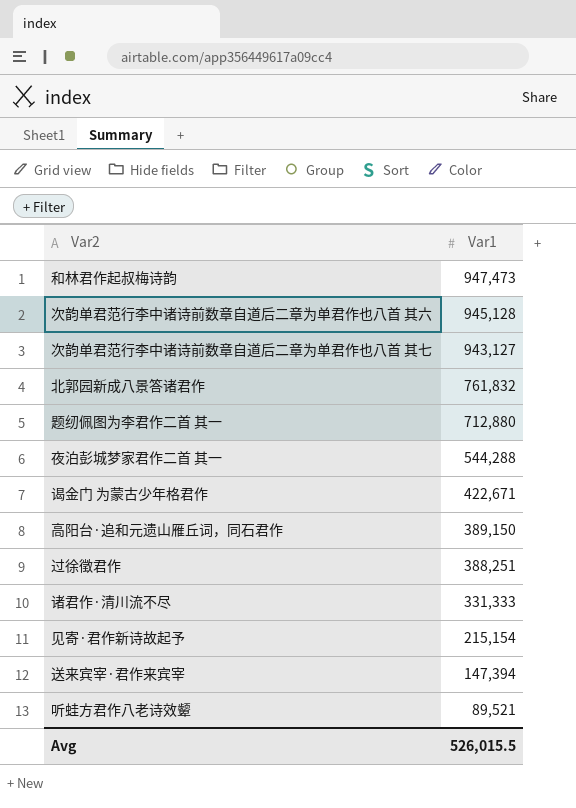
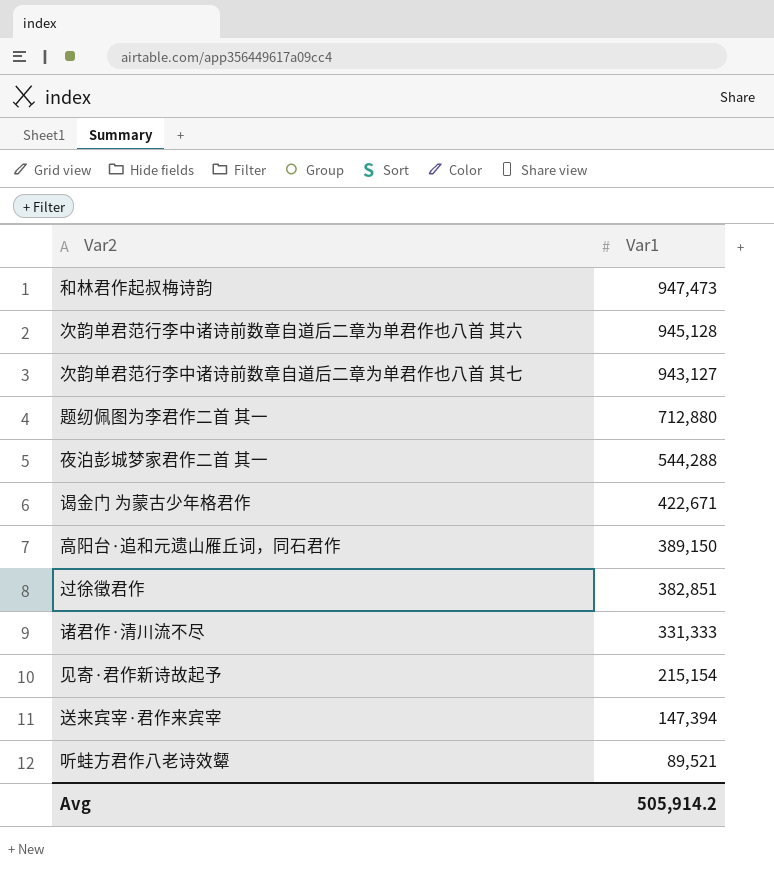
row 北郭园新成八景答诸君作: 761,832 -> none
过徐徵君作 | Var1: 388,251 -> 382,851
Avg | Var1: 526,015.5 -> 505,914.2

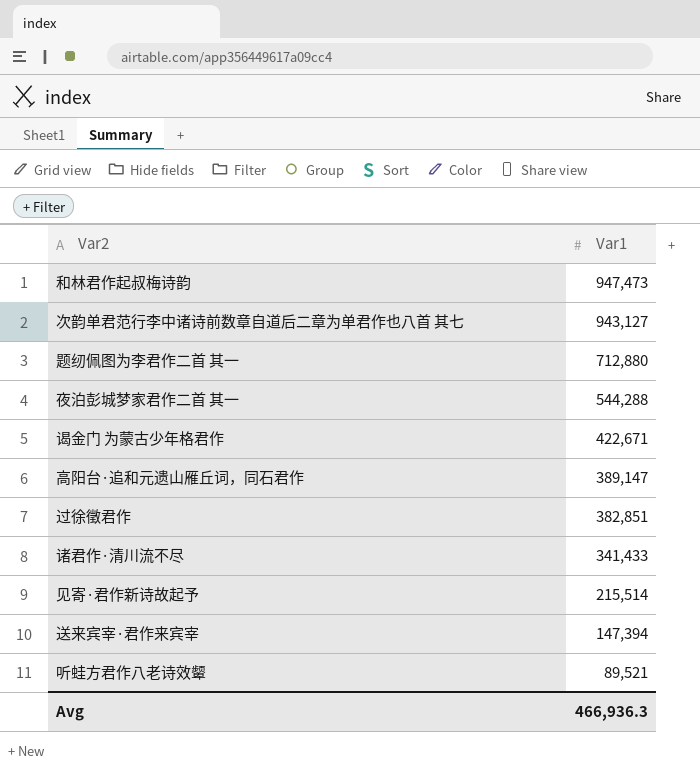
row 次韵单君范行李中诸诗前数章自道后二章为单君作也八首 其六: 945,128 -> none
高阳台·追和元遗山雁丘词，同石君作 | Var1: 389,150 -> 389,147
诸君作·清川流不尽 | Var1: 331,333 -> 341,433
见寄·君作新诗故起予 | Var1: 215,154 -> 215,514
Avg | Var1: 505,914.2 -> 466,936.3

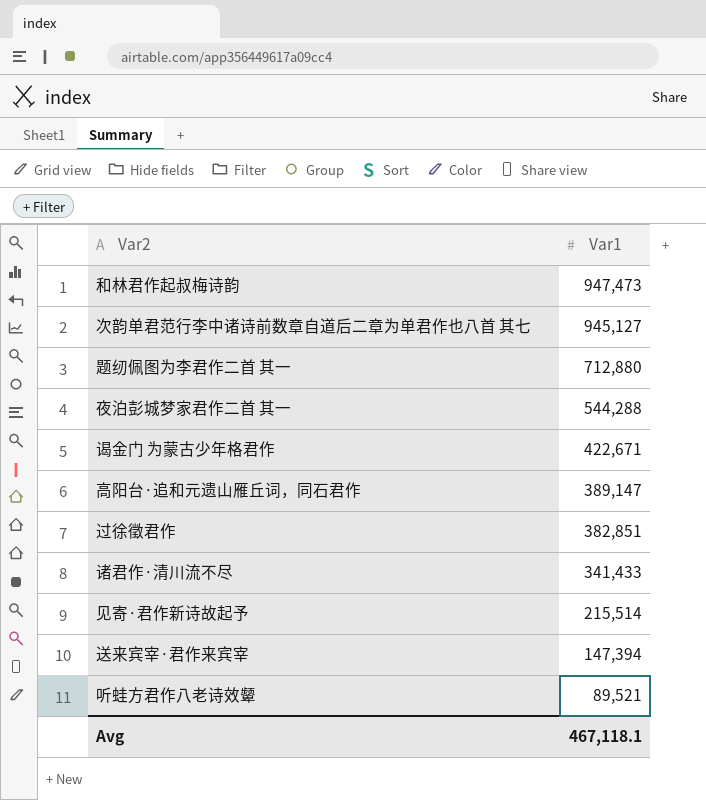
次韵单君范行李中诸诗前数章自道后二章为单君作也八首 其七 | Var1: 943,127 -> 945,127
Avg | Var1: 466,936.3 -> 467,118.1

